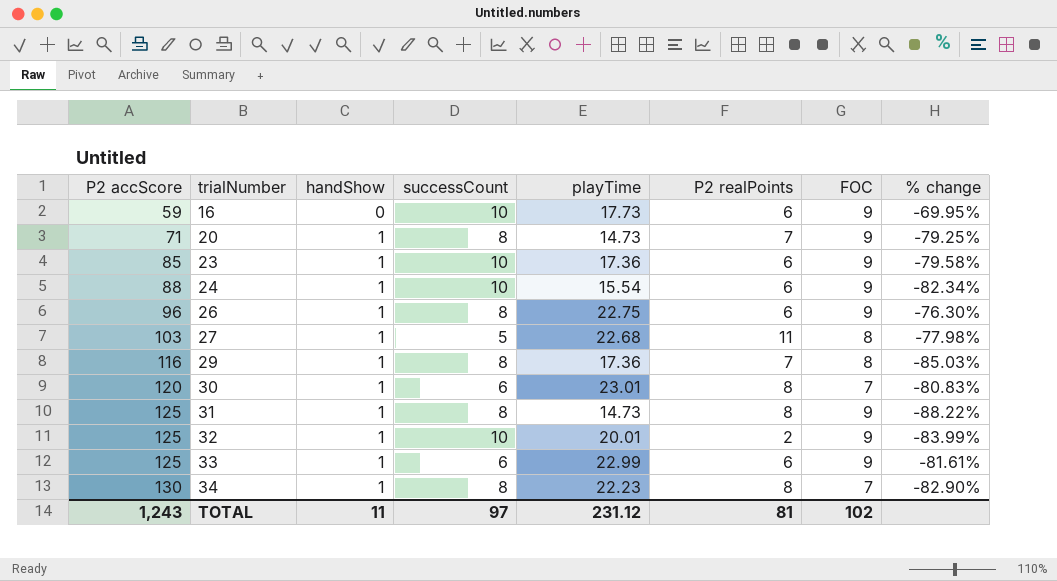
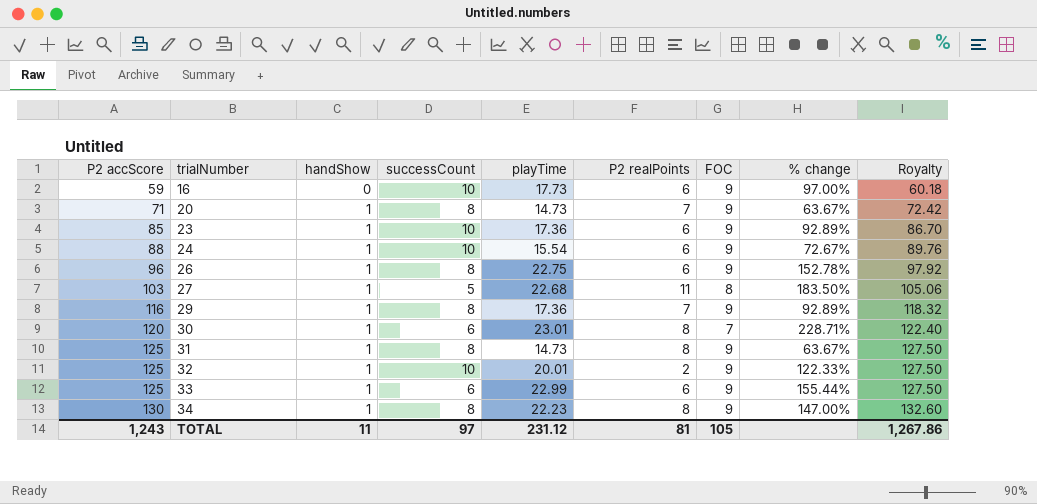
column % change | formula: ([playTime] - [P2 accScore]) / [P2 accScore] -> ([playTime] - [FOC]) / [FOC]
column Royalty | formula: none -> [P2 accScore] * 1.02
29 | FOC: 8 -> 9
34 | FOC: 7 -> 9
TOTAL | FOC: 102 -> 105

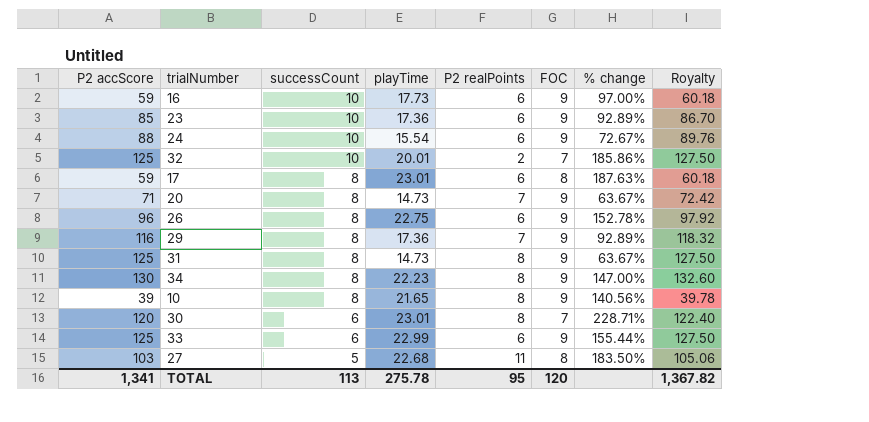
row order: P2 accScore ascending -> successCount descending
column handShow | position: 3 -> none
32 | FOC: 9 -> 7
32 | % change: 122.33% -> 185.86%
row 17: none -> 59 | 8 | 23.01 | 6 | 8 | 187.63% | 60.18
row 10: none -> 39 | 8 | 21.65 | 8 | 9 | 140.56% | 39.78
TOTAL | P2 accScore: 1,243 -> 1,341
TOTAL | successCount: 97 -> 113
TOTAL | playTime: 231.12 -> 275.78
TOTAL | P2 realPoints: 81 -> 95
TOTAL | FOC: 105 -> 120
TOTAL | Royalty: 1,267.86 -> 1,367.82

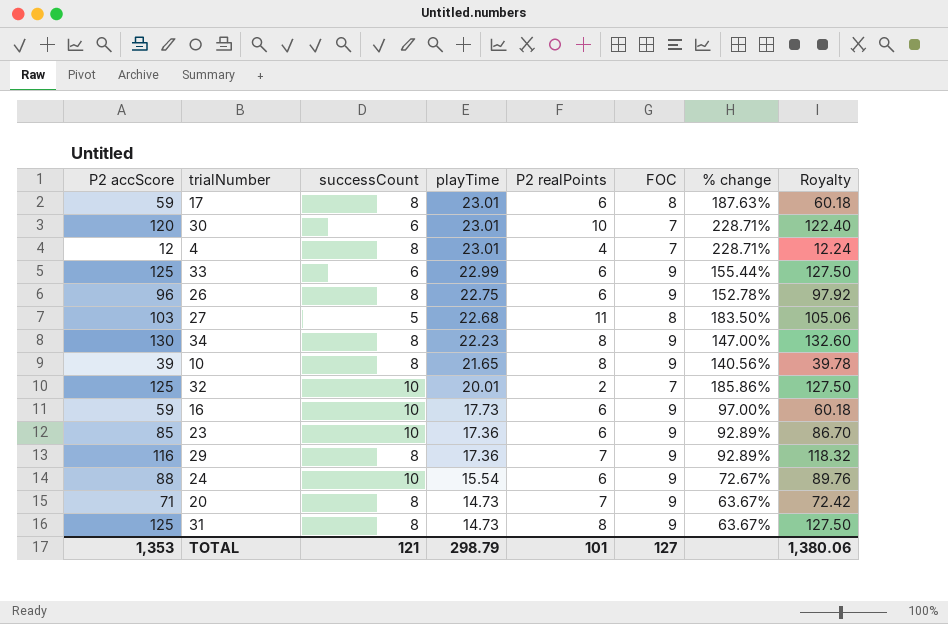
row order: successCount descending -> playTime descending
30 | P2 realPoints: 8 -> 10
row 4: none -> 12 | 8 | 23.01 | 4 | 7 | 228.71% | 12.24
TOTAL | P2 accScore: 1,341 -> 1,353
TOTAL | successCount: 113 -> 121
TOTAL | playTime: 275.78 -> 298.79
TOTAL | P2 realPoints: 95 -> 101
TOTAL | FOC: 120 -> 127
TOTAL | Royalty: 1,367.82 -> 1,380.06

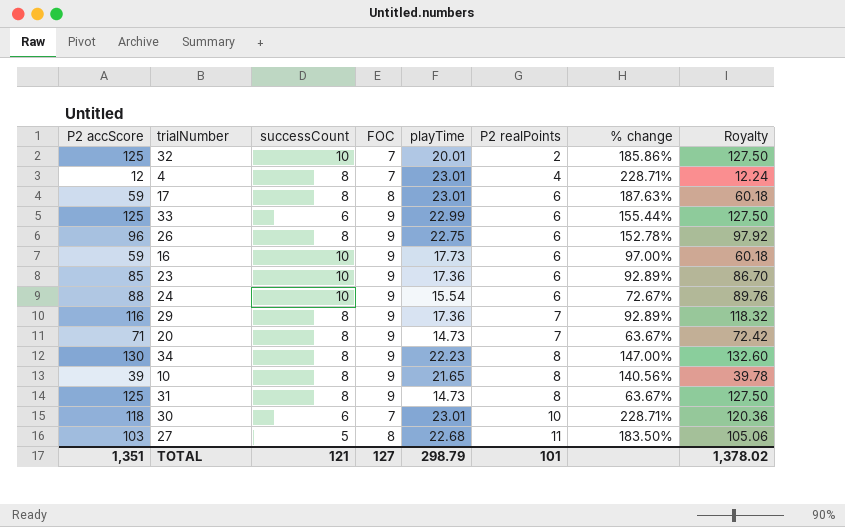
row order: playTime descending -> P2 realPoints ascending
column FOC | position: 6 -> 4
30 | P2 accScore: 120 -> 118
30 | Royalty: 122.40 -> 120.36
TOTAL | P2 accScore: 1,353 -> 1,351
TOTAL | Royalty: 1,380.06 -> 1,378.02

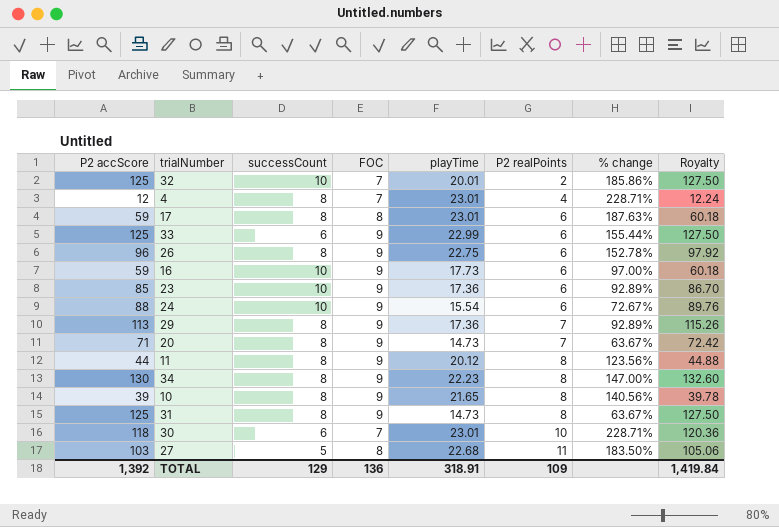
29 | P2 accScore: 116 -> 113
29 | Royalty: 118.32 -> 115.26
row 11: none -> 44 | 8 | 9 | 20.12 | 8 | 123.56% | 44.88
TOTAL | P2 accScore: 1,351 -> 1,392
TOTAL | successCount: 121 -> 129
TOTAL | FOC: 127 -> 136
TOTAL | playTime: 298.79 -> 318.91
TOTAL | P2 realPoints: 101 -> 109
TOTAL | Royalty: 1,378.02 -> 1,419.84

